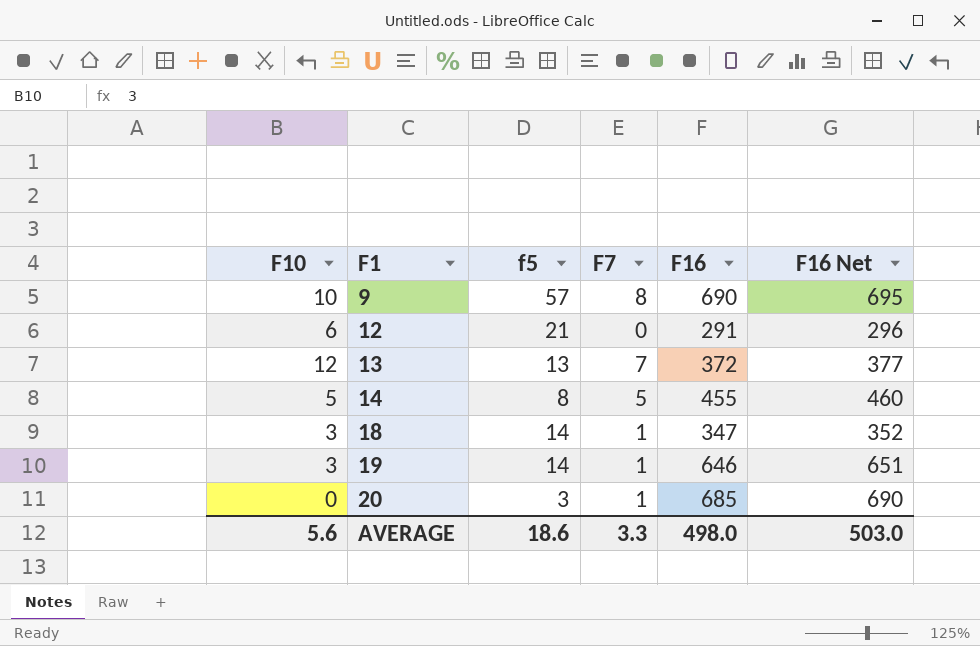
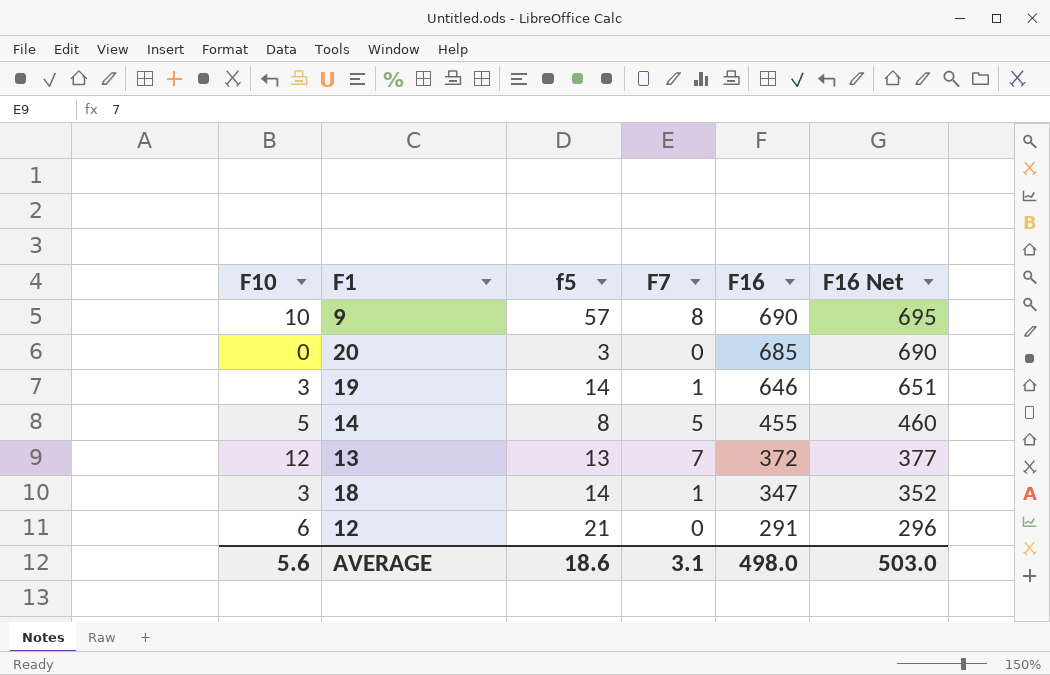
row order: F1 ascending -> F16 descending
20 | F7: 1 -> 0
AVERAGE | F7: 3.3 -> 3.1

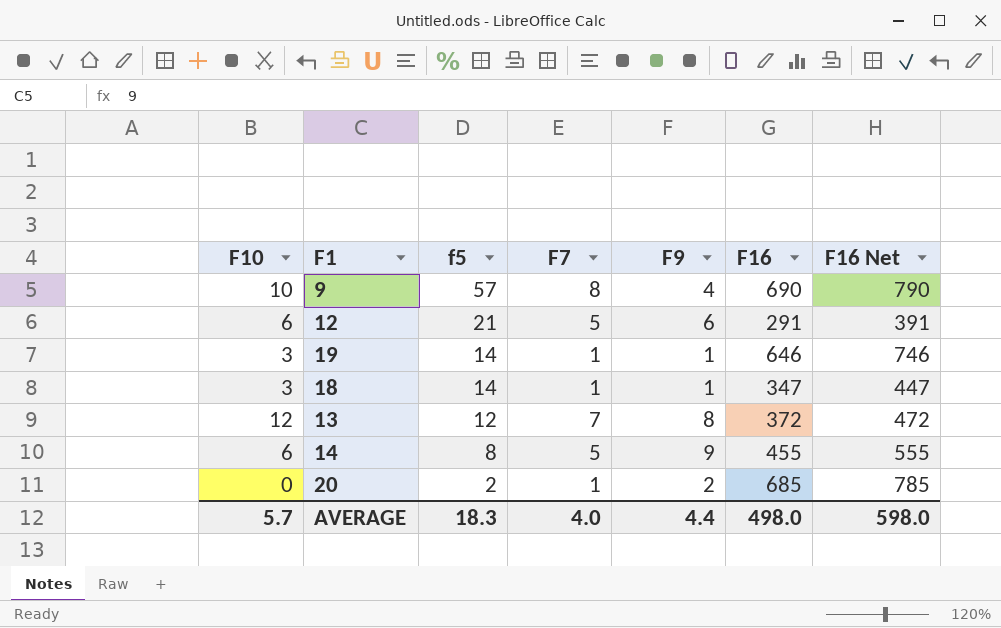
row order: F16 descending -> f5 descending
column F9 | position: none -> 5
column F16 Net | formula: [F16] + 5 -> [F16] + 100
12 | F7: 0 -> 5
13 | f5: 13 -> 12
14 | F10: 5 -> 6
20 | f5: 3 -> 2
20 | F7: 0 -> 1
AVERAGE | F10: 5.6 -> 5.7
AVERAGE | f5: 18.6 -> 18.3
AVERAGE | F7: 3.1 -> 4.0
AVERAGE | F16 Net: 503.0 -> 598.0

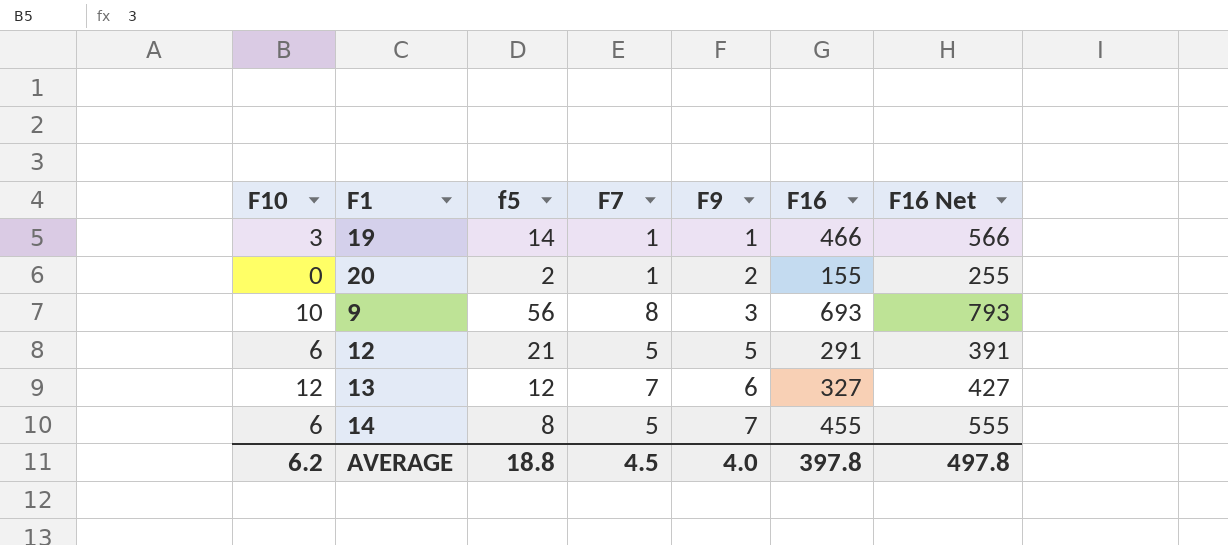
row order: f5 descending -> F9 ascending
row 18: 3 | 14 | 1 | 1 | 347 | 447 -> none
19 | F16: 646 -> 466
19 | F16 Net: 746 -> 566
20 | F16: 685 -> 155
20 | F16 Net: 785 -> 255
9 | f5: 57 -> 56
9 | F9: 4 -> 3
9 | F16: 690 -> 693
9 | F16 Net: 790 -> 793
12 | F9: 6 -> 5
13 | F9: 8 -> 6
13 | F16: 372 -> 327
13 | F16 Net: 472 -> 427
14 | F9: 9 -> 7
AVERAGE | F10: 5.7 -> 6.2
AVERAGE | f5: 18.3 -> 18.8
AVERAGE | F7: 4.0 -> 4.5
AVERAGE | F9: 4.4 -> 4.0
AVERAGE | F16: 498.0 -> 397.8
AVERAGE | F16 Net: 598.0 -> 497.8

